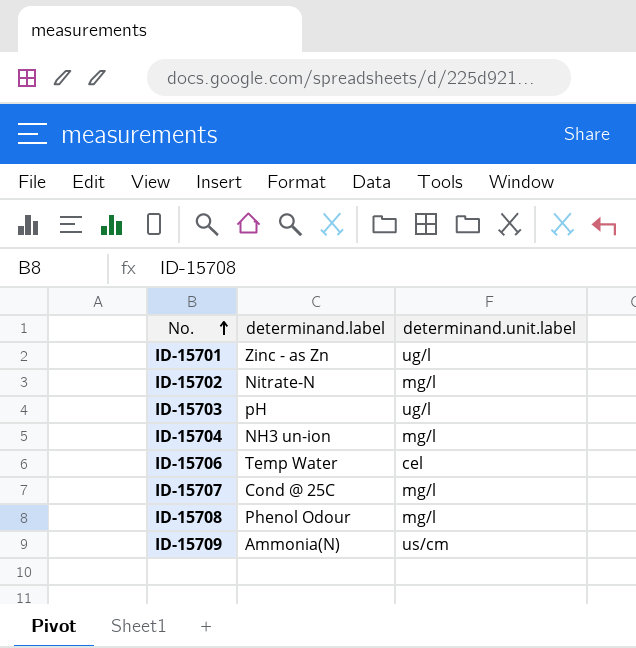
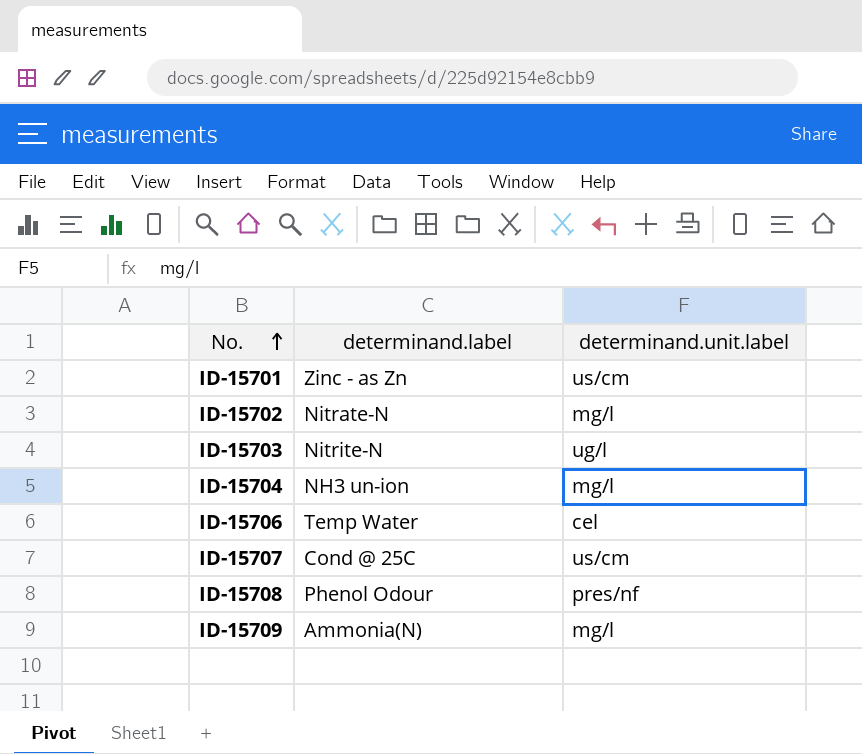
ID-15701 | determinand.unit.label: ug/l -> us/cm
ID-15703 | determinand.label: pH -> Nitrite-N
ID-15707 | determinand.unit.label: mg/l -> us/cm
ID-15708 | determinand.unit.label: mg/l -> pres/nf
ID-15709 | determinand.unit.label: us/cm -> mg/l

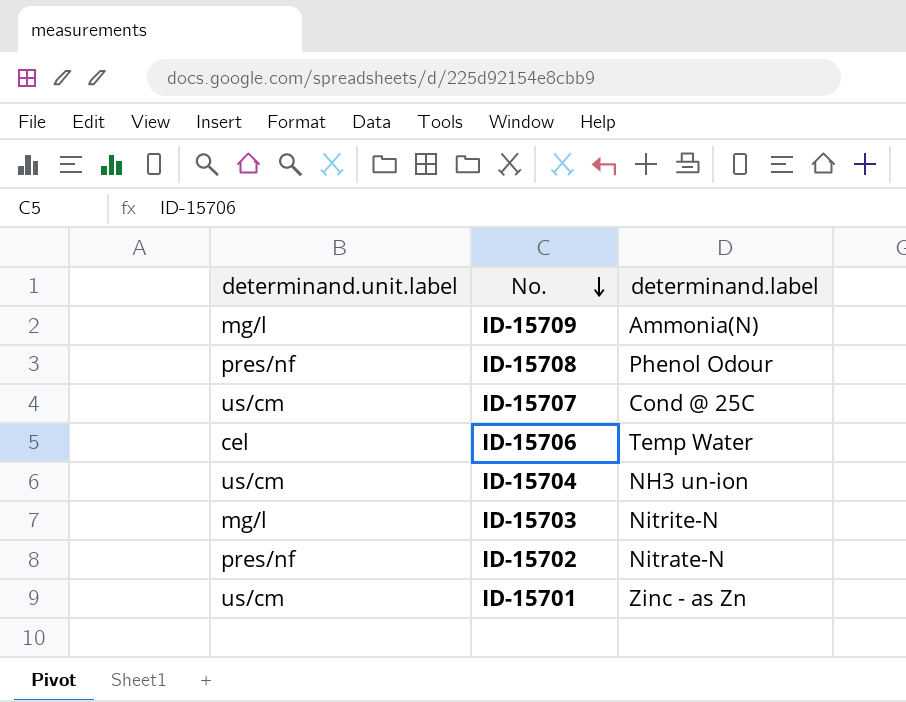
row order: No. ascending -> No. descending
column determinand.unit.label | position: 3 -> 1
ID-15704 | determinand.unit.label: mg/l -> us/cm
ID-15703 | determinand.unit.label: ug/l -> mg/l
ID-15702 | determinand.unit.label: mg/l -> pres/nf

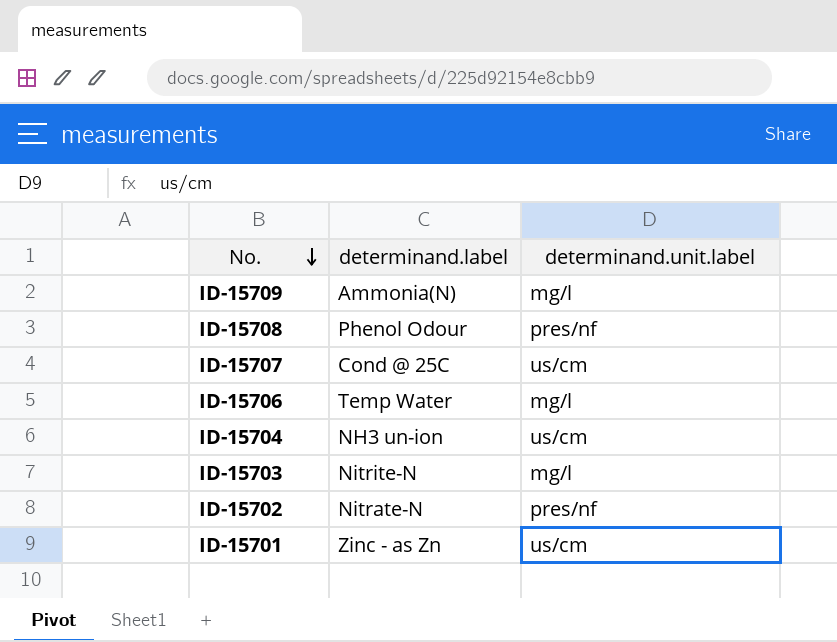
column determinand.unit.label | position: 1 -> 3
ID-15706 | determinand.unit.label: cel -> mg/l

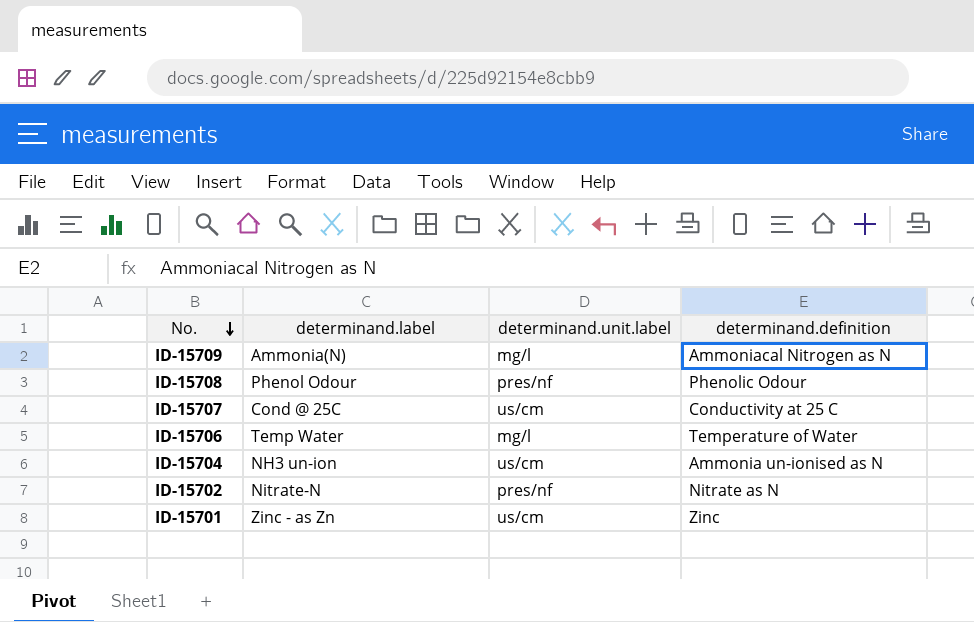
column determinand.definition | position: none -> 4
row ID-15703: Nitrite-N | mg/l -> none

